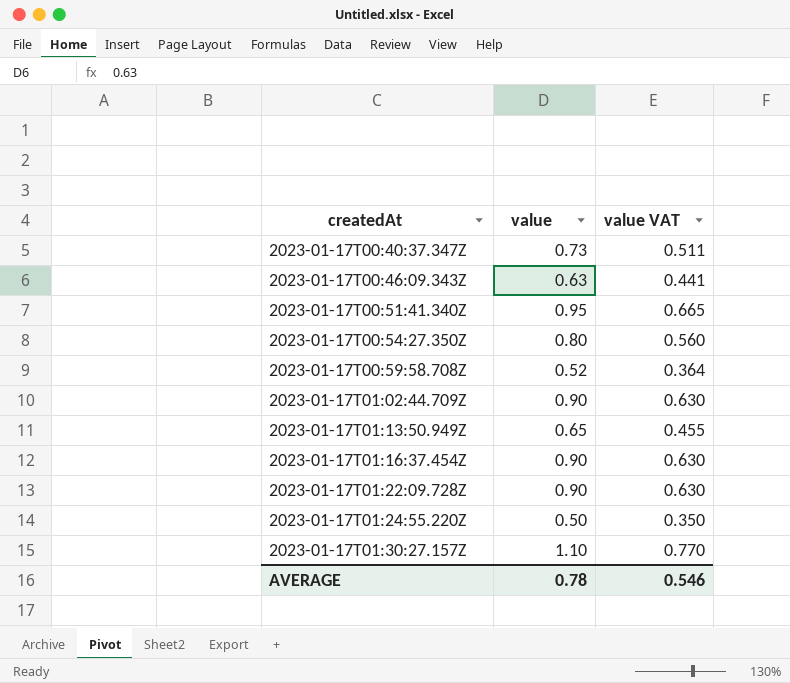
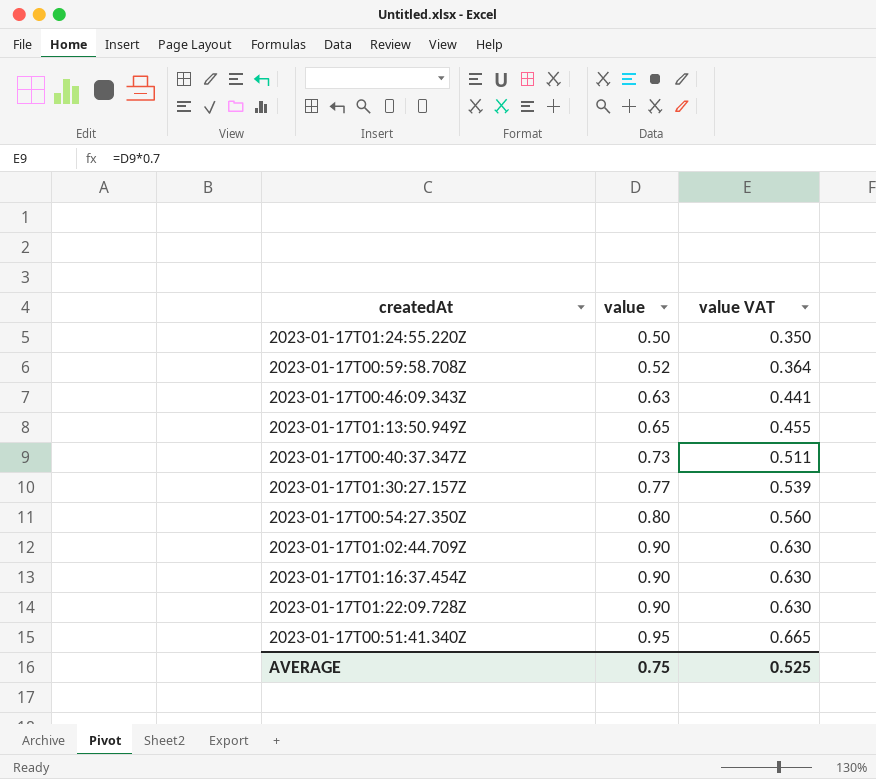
row order: createdAt ascending -> value ascending
2023-01-17T01:30:27.157Z | value: 1.10 -> 0.77
2023-01-17T01:30:27.157Z | value VAT: 0.770 -> 0.539
AVERAGE | value: 0.78 -> 0.75
AVERAGE | value VAT: 0.546 -> 0.525

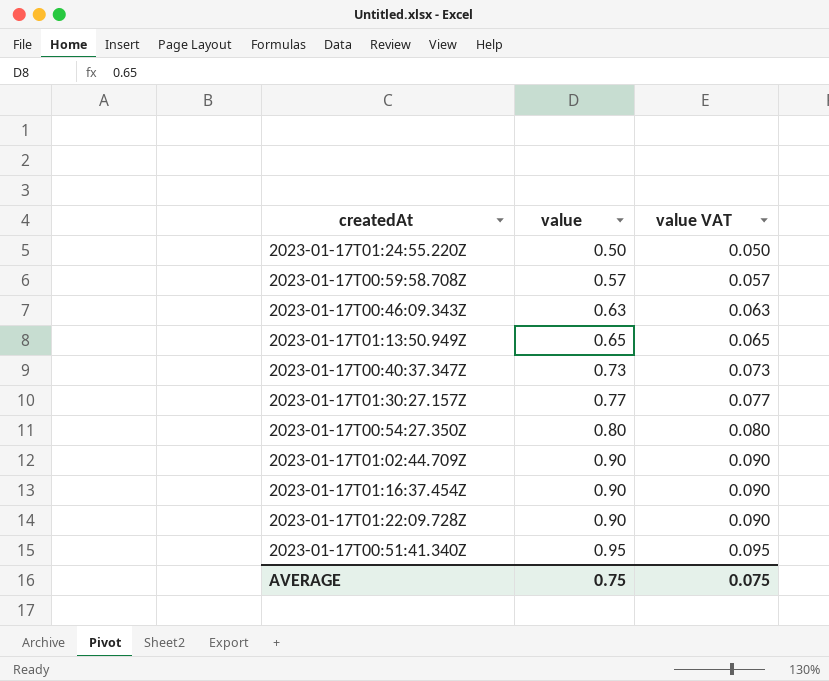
column value VAT | formula: [value] * 0.7 -> [value] * 0.1
2023-01-17T00:59:58.708Z | value: 0.52 -> 0.57
AVERAGE | value VAT: 0.525 -> 0.075

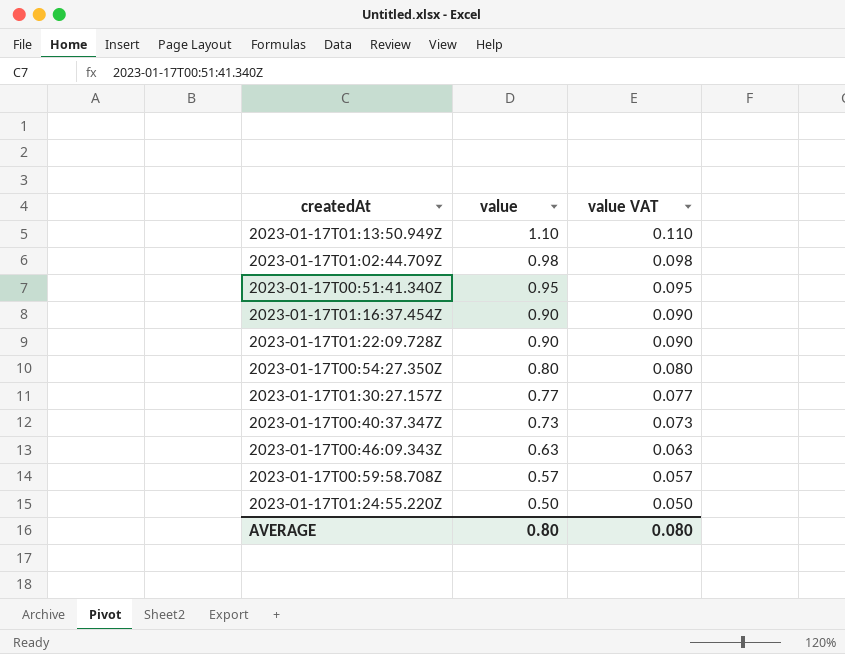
row order: value ascending -> value descending
2023-01-17T01:13:50.949Z | value: 0.65 -> 1.10
2023-01-17T01:13:50.949Z | value VAT: 0.065 -> 0.110
2023-01-17T01:02:44.709Z | value: 0.90 -> 0.98
2023-01-17T01:02:44.709Z | value VAT: 0.090 -> 0.098
AVERAGE | value: 0.75 -> 0.80
AVERAGE | value VAT: 0.075 -> 0.080

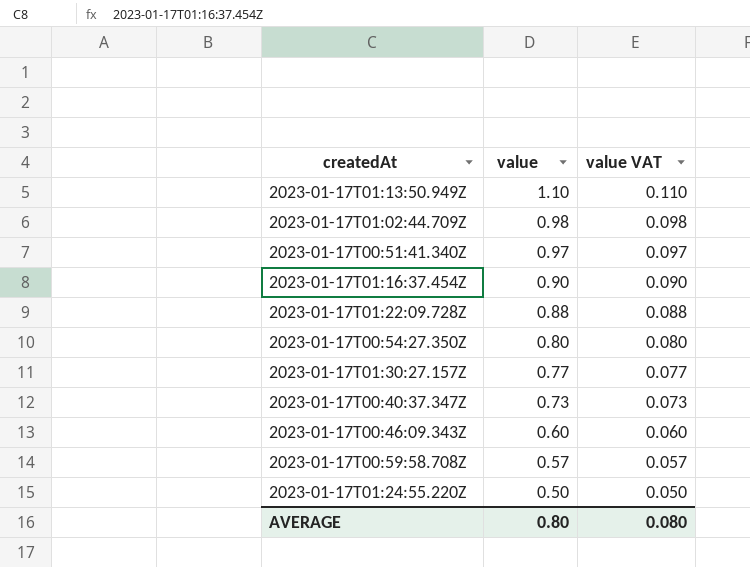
2023-01-17T00:51:41.340Z | value: 0.95 -> 0.97
2023-01-17T00:51:41.340Z | value VAT: 0.095 -> 0.097
2023-01-17T01:22:09.728Z | value: 0.90 -> 0.88
2023-01-17T01:22:09.728Z | value VAT: 0.090 -> 0.088
2023-01-17T00:46:09.343Z | value: 0.63 -> 0.60
2023-01-17T00:46:09.343Z | value VAT: 0.063 -> 0.060

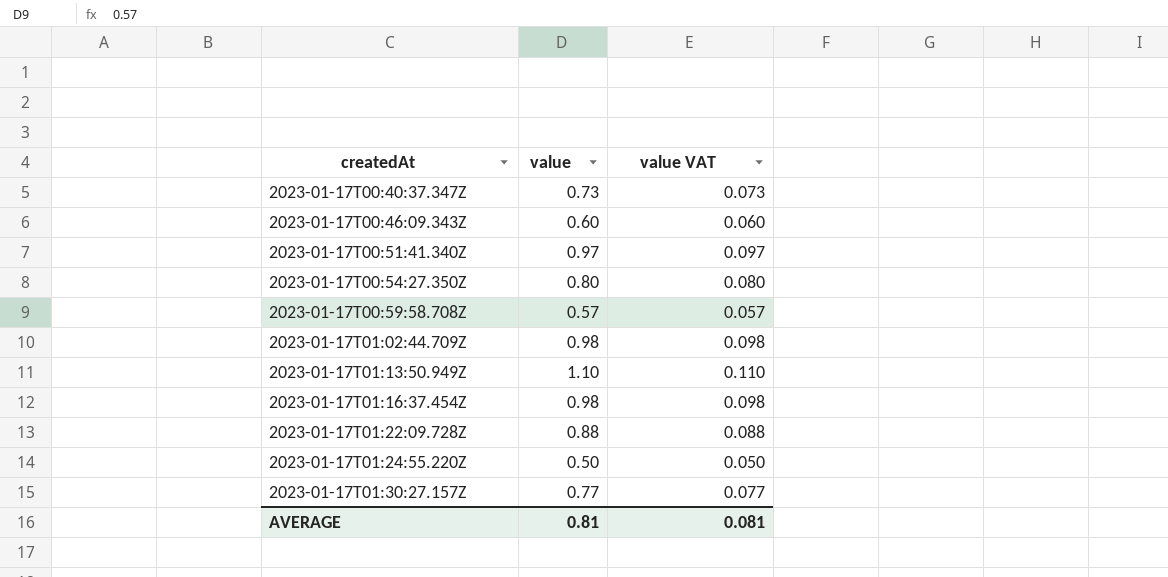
row order: value descending -> createdAt ascending
2023-01-17T01:16:37.454Z | value: 0.90 -> 0.98
2023-01-17T01:16:37.454Z | value VAT: 0.090 -> 0.098
AVERAGE | value: 0.80 -> 0.81
AVERAGE | value VAT: 0.080 -> 0.081

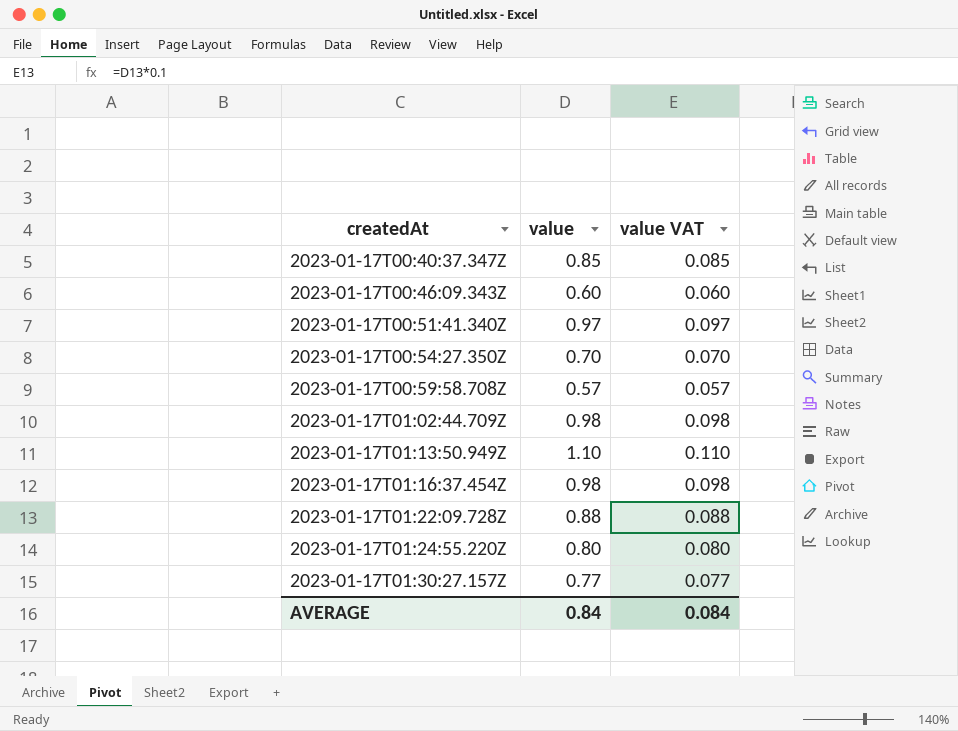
2023-01-17T00:40:37.347Z | value: 0.73 -> 0.85
2023-01-17T00:40:37.347Z | value VAT: 0.073 -> 0.085
2023-01-17T00:54:27.350Z | value: 0.80 -> 0.70
2023-01-17T00:54:27.350Z | value VAT: 0.080 -> 0.070
2023-01-17T01:24:55.220Z | value: 0.50 -> 0.80
2023-01-17T01:24:55.220Z | value VAT: 0.050 -> 0.080
AVERAGE | value: 0.81 -> 0.84
AVERAGE | value VAT: 0.081 -> 0.084

